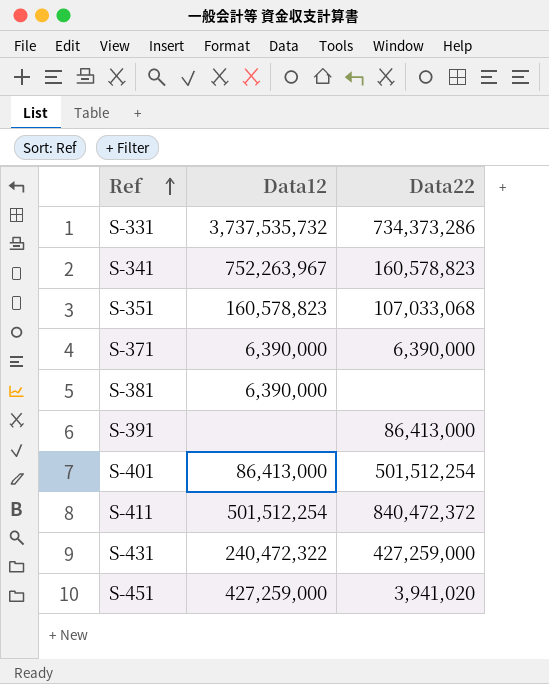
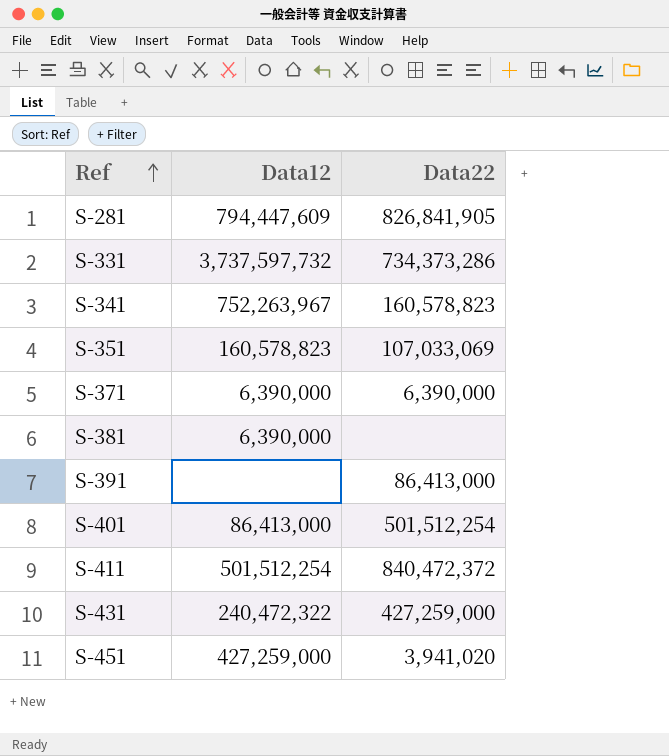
row S-281: none -> 794,447,609 | 826,841,905
S-331 | Data12: 3,737,535,732 -> 3,737,597,732
S-351 | Data22: 107,033,068 -> 107,033,069

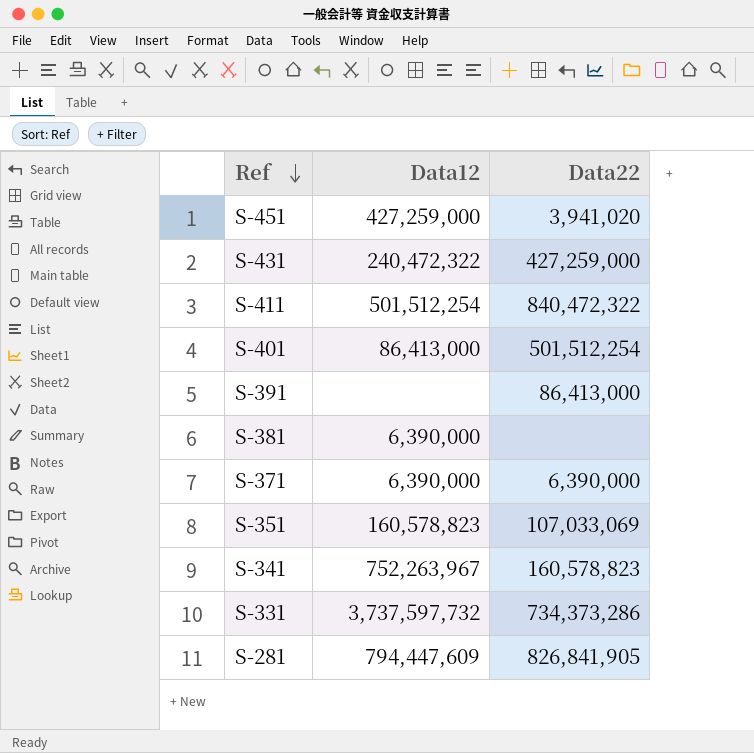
row order: Ref ascending -> Ref descending
S-411 | Data22: 840,472,372 -> 840,472,322

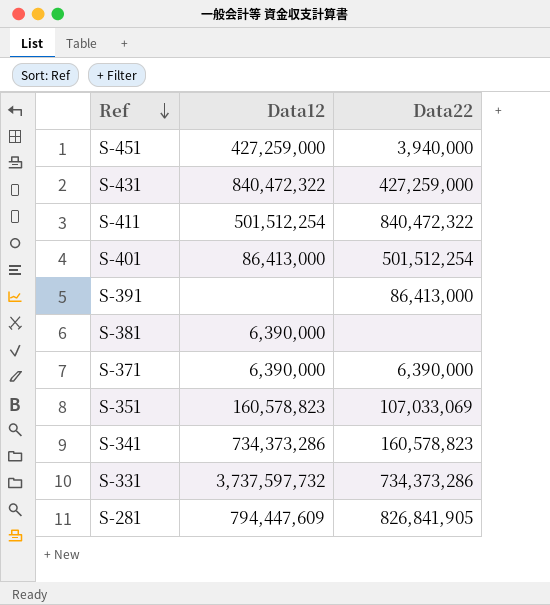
S-451 | Data22: 3,941,020 -> 3,940,000
S-431 | Data12: 240,472,322 -> 840,472,322
S-341 | Data12: 752,263,967 -> 734,373,286

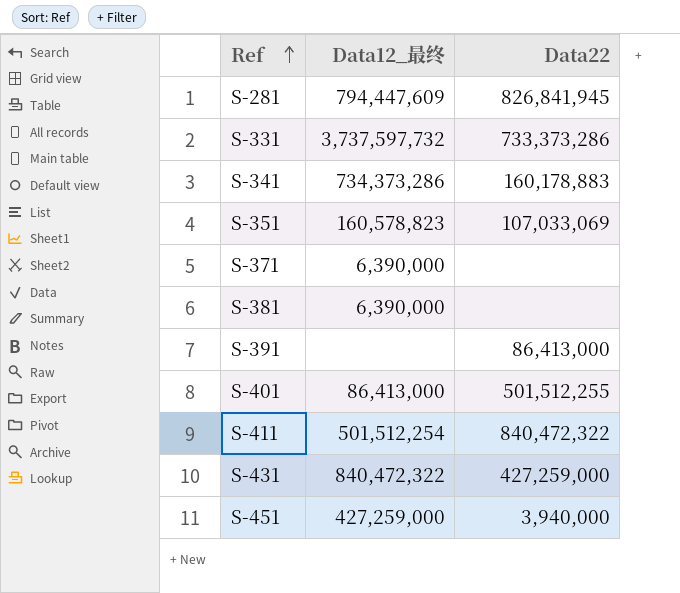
row order: Ref descending -> Ref ascending
column name: Data12 -> Data12_最终
S-281 | Data22: 826,841,905 -> 826,841,945
S-331 | Data22: 734,373,286 -> 733,373,286
S-341 | Data22: 160,578,823 -> 160,178,883
S-371 | Data22: 6,390,000 -> none
S-401 | Data22: 501,512,254 -> 501,512,255

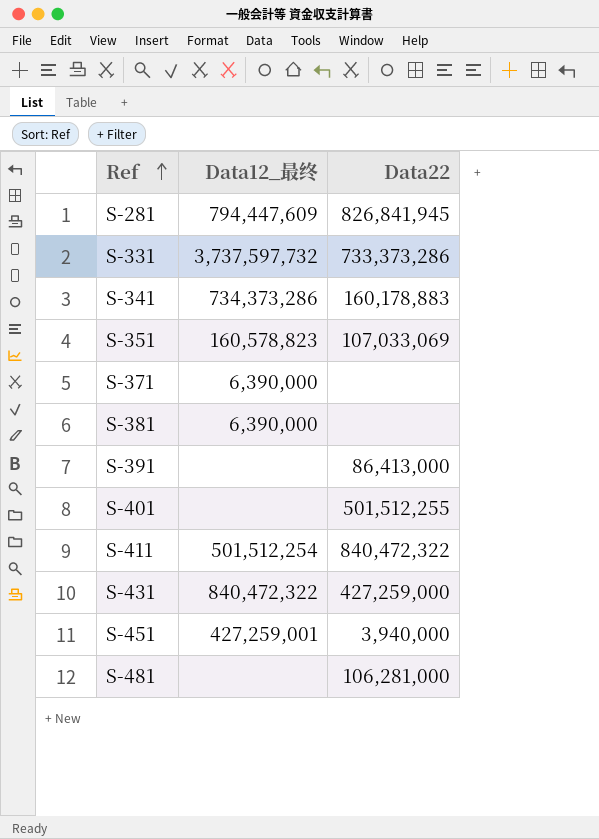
S-401 | Data12_最终: 86,413,000 -> none
S-451 | Data12_最终: 427,259,000 -> 427,259,001
row S-481: none -> none | 106,281,000

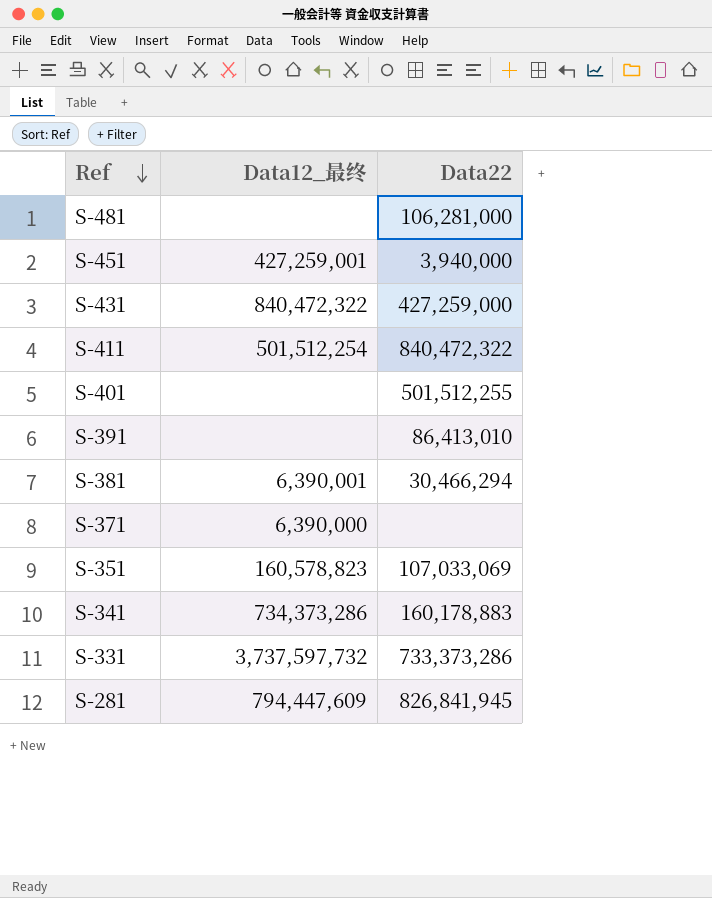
row order: Ref ascending -> Ref descending
S-391 | Data22: 86,413,000 -> 86,413,010
S-381 | Data12_最终: 6,390,000 -> 6,390,001
S-381 | Data22: none -> 30,466,294

